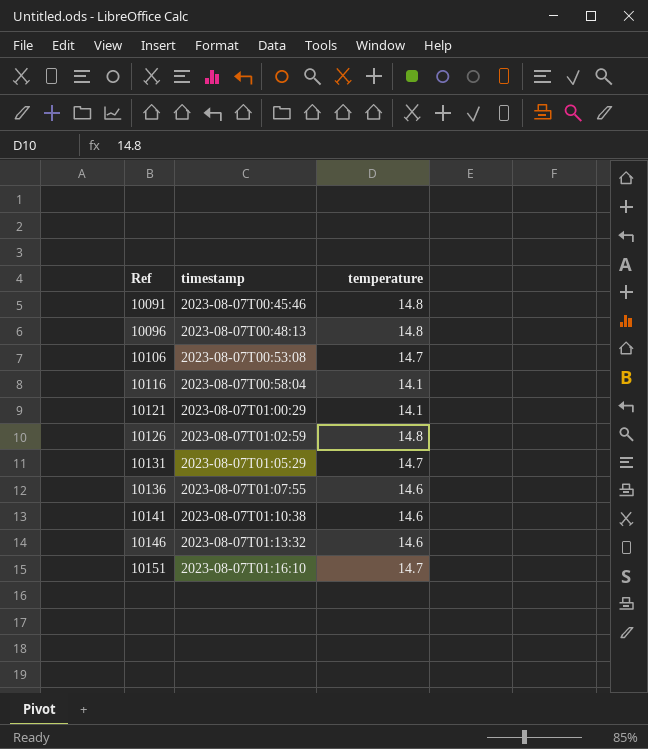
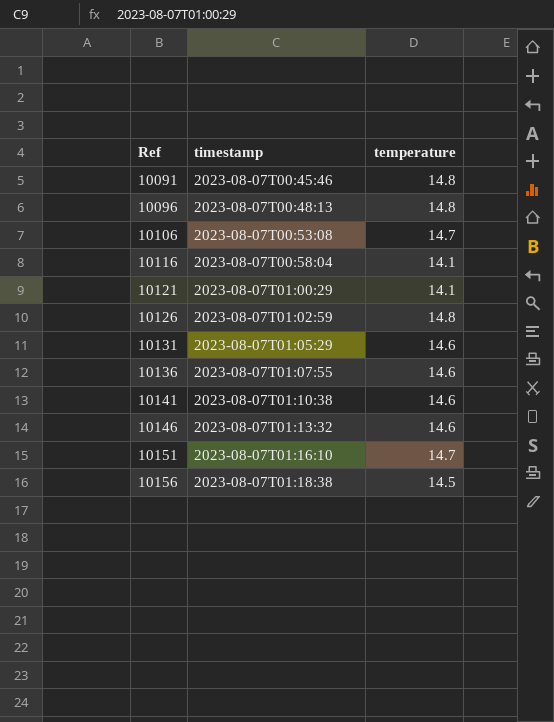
10131 | temperature: 14.7 -> 14.6
row 10156: none -> 2023-08-07T01:18:38 | 14.5

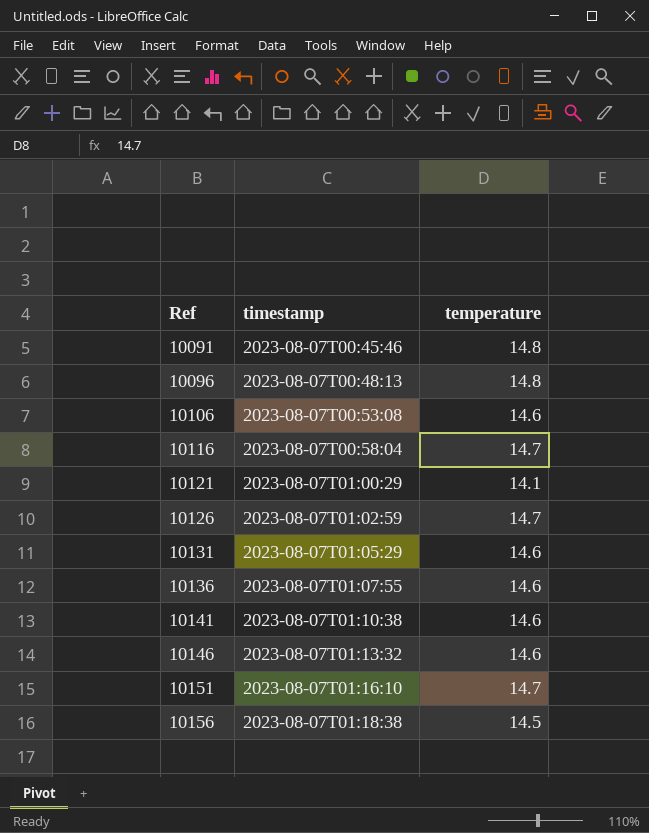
10106 | temperature: 14.7 -> 14.6
10116 | temperature: 14.1 -> 14.7
10126 | temperature: 14.8 -> 14.7

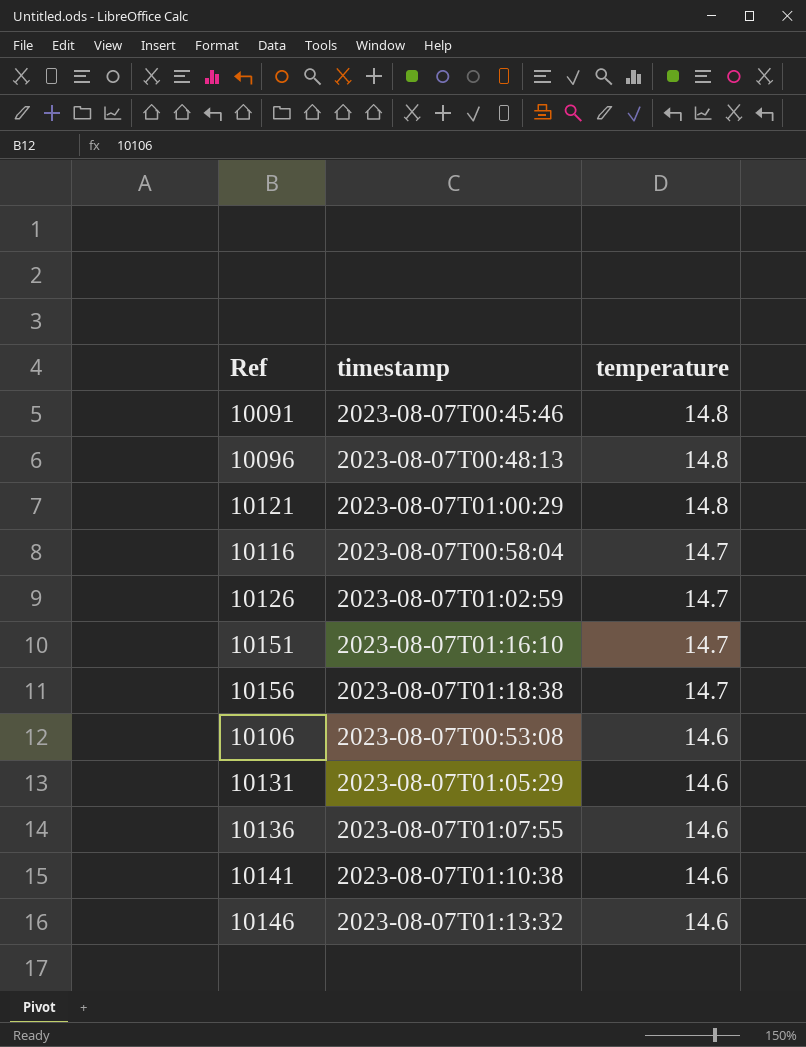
row order: Ref ascending -> temperature descending
10121 | temperature: 14.1 -> 14.8
10156 | temperature: 14.5 -> 14.7

